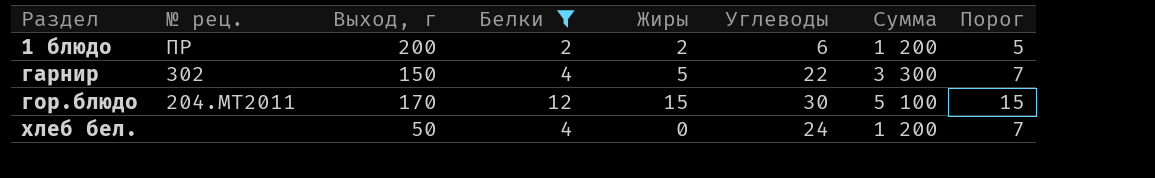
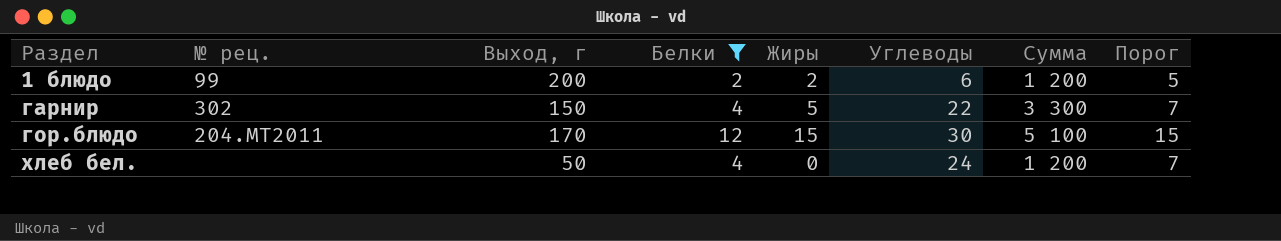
1 блюдо | № рец.: ПР -> 99

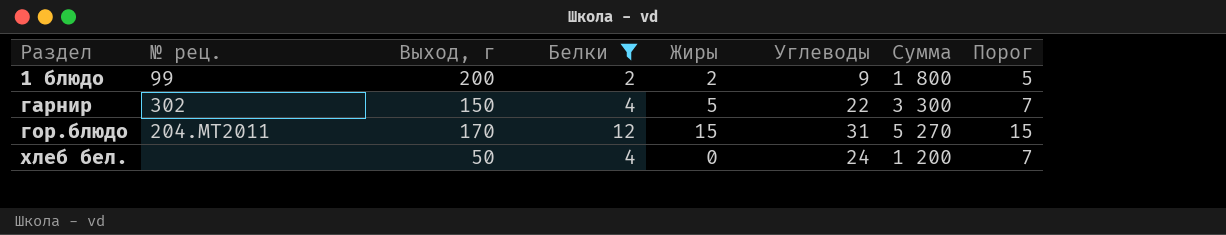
1 блюдо | Углеводы: 6 -> 9
1 блюдо | Сумма: 1 200 -> 1 800
гор.блюдо | Углеводы: 30 -> 31
гор.блюдо | Сумма: 5 100 -> 5 270

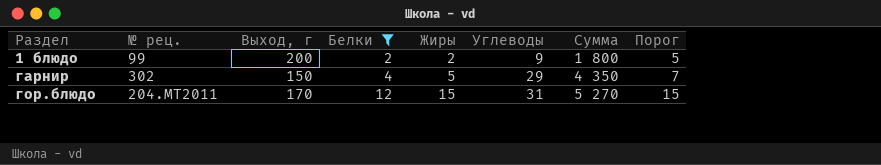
row хлеб бел.: none | 50 | 4 | 0 | 24 | 1 200 | 7 -> none
гарнир | Углеводы: 22 -> 29
гарнир | Сумма: 3 300 -> 4 350

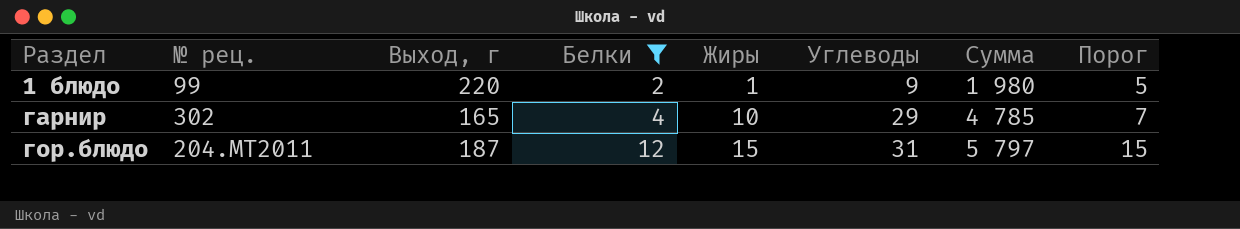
1 блюдо | Выход, г: 200 -> 220
1 блюдо | Жиры: 2 -> 1
1 блюдо | Сумма: 1 800 -> 1 980
гарнир | Выход, г: 150 -> 165
гарнир | Жиры: 5 -> 10
гарнир | Сумма: 4 350 -> 4 785
гор.блюдо | Выход, г: 170 -> 187
гор.блюдо | Сумма: 5 270 -> 5 797

